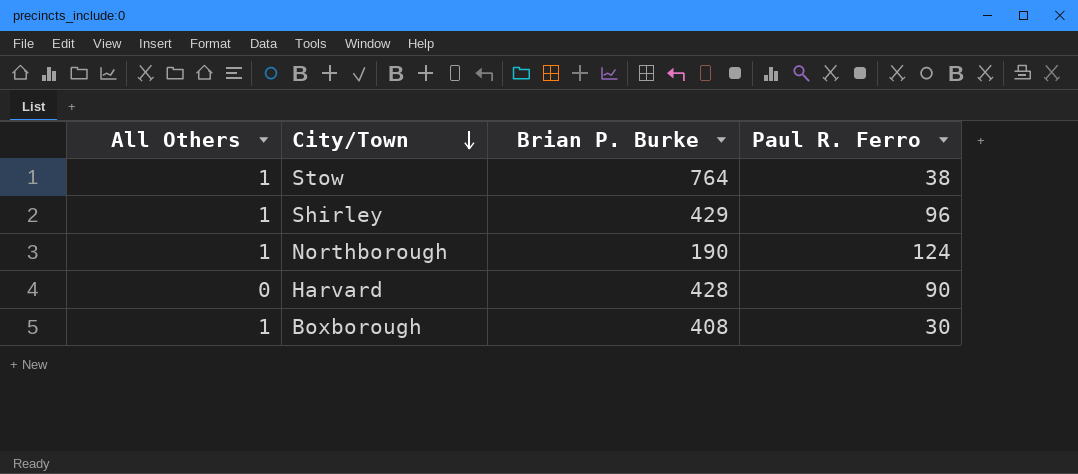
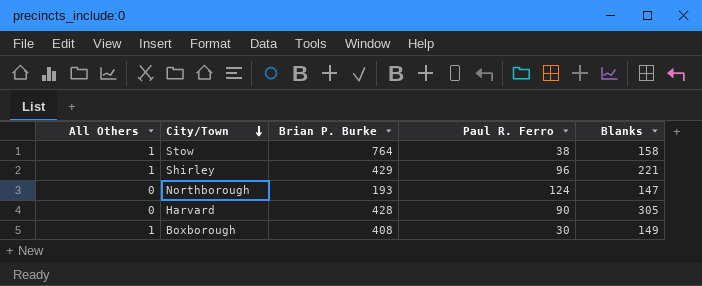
column Blanks | position: none -> 5
Northborough | All Others: 1 -> 0
Northborough | Brian P. Burke: 190 -> 193

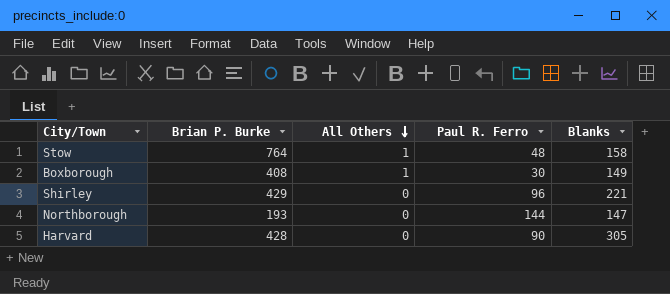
row order: City/Town descending -> All Others descending
column All Others | position: 1 -> 3
Stow | Paul R. Ferro: 38 -> 48
Shirley | All Others: 1 -> 0
Northborough | Paul R. Ferro: 124 -> 144

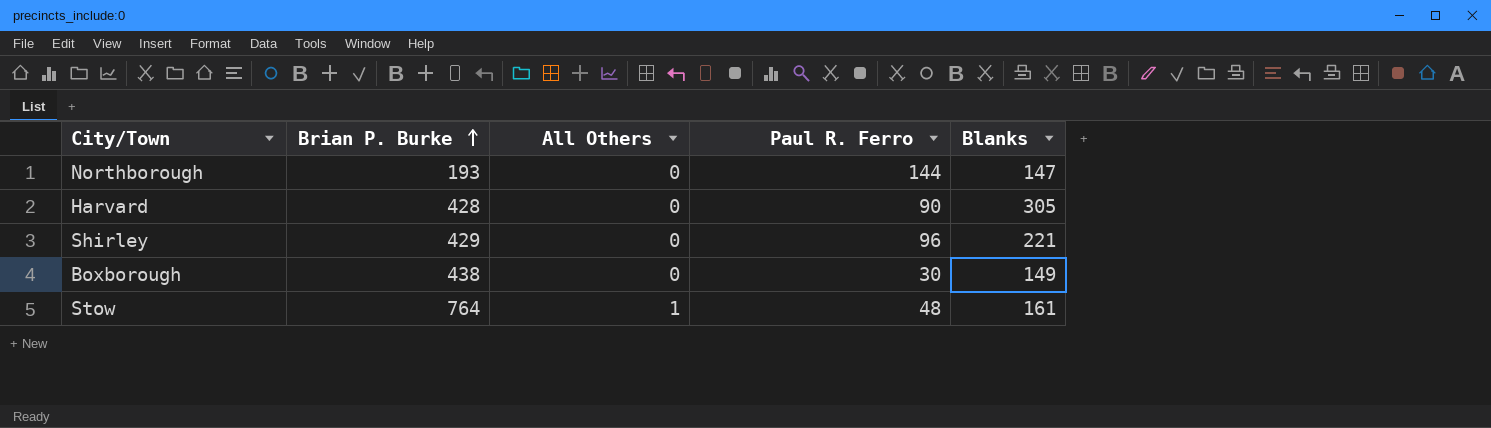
row order: All Others descending -> Brian P. Burke ascending
Boxborough | Brian P. Burke: 408 -> 438
Boxborough | All Others: 1 -> 0
Stow | Blanks: 158 -> 161

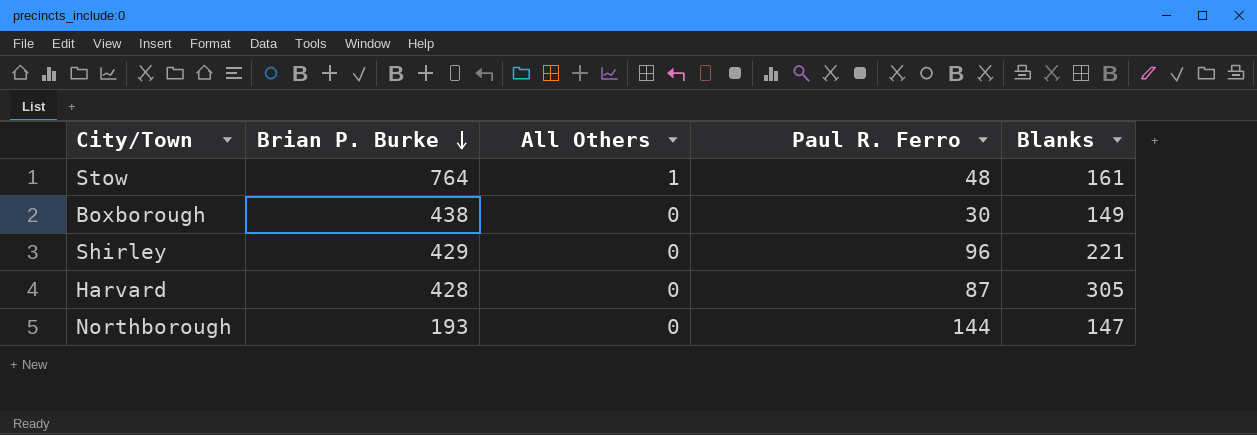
row order: Brian P. Burke ascending -> Brian P. Burke descending
Harvard | Paul R. Ferro: 90 -> 87

